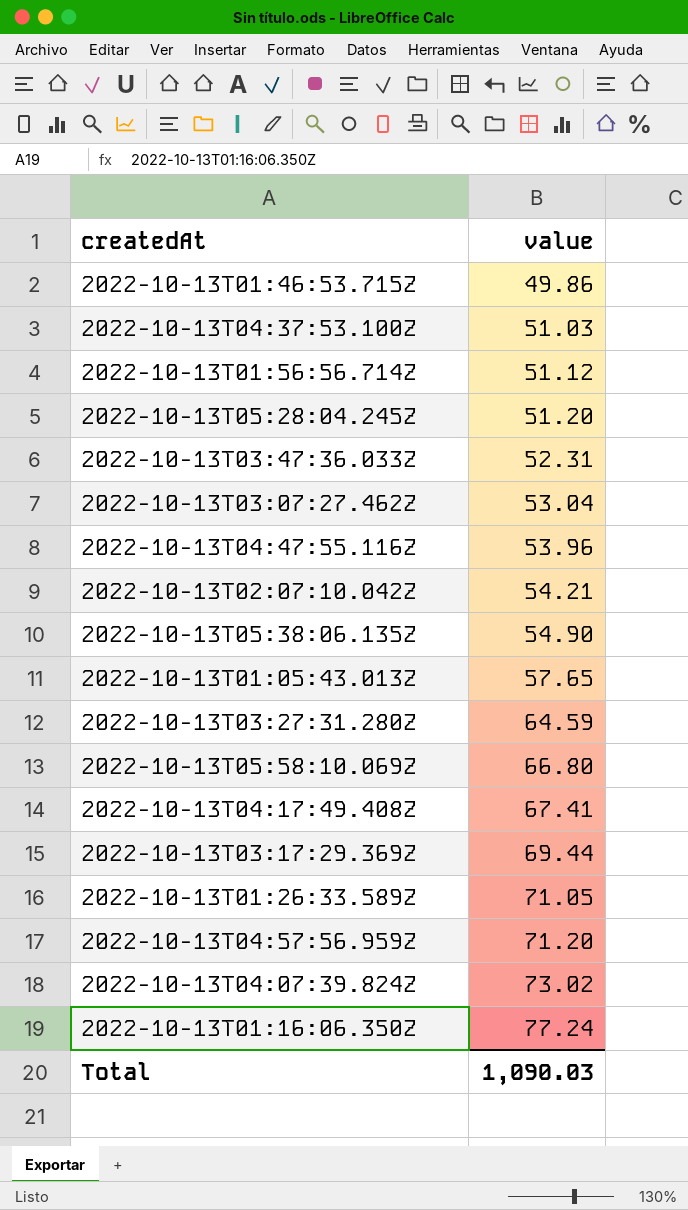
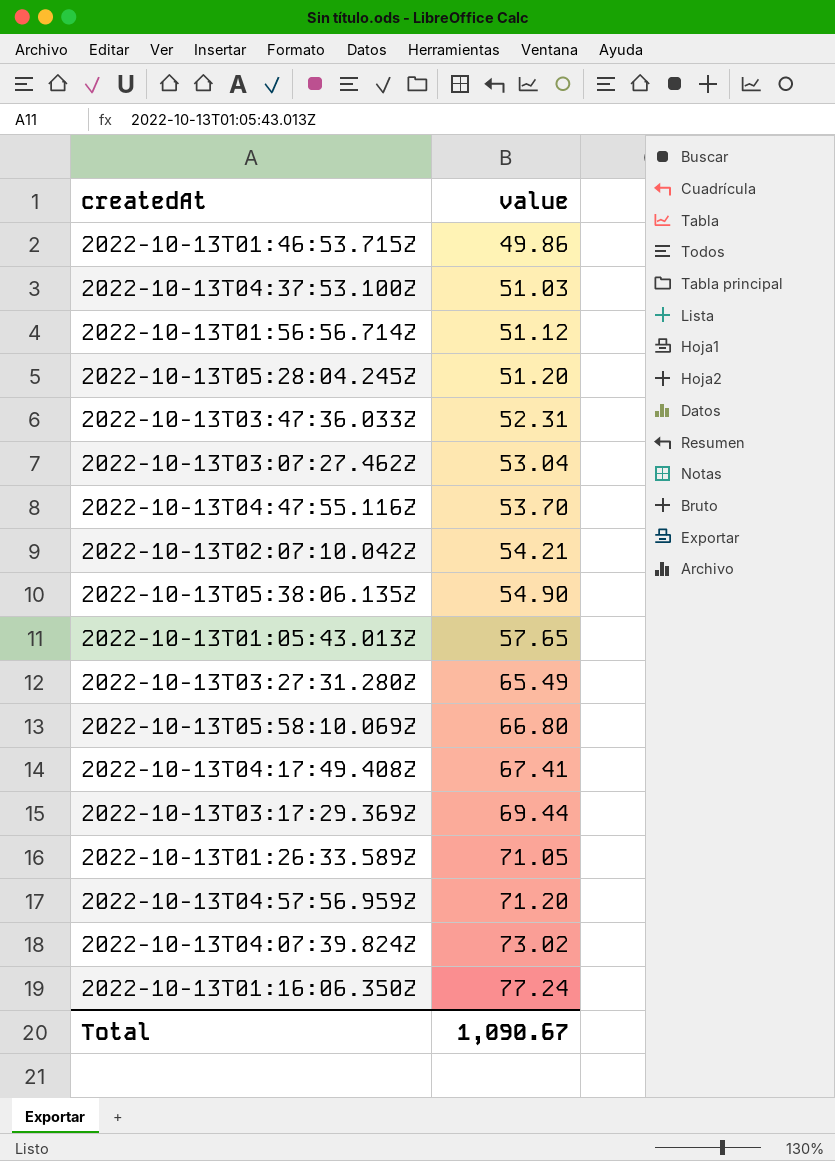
2022-10-13T04:47:55.116Z | value: 53.96 -> 53.70
2022-10-13T03:27:31.280Z | value: 64.59 -> 65.49
Total | value: 1,090.03 -> 1,090.67

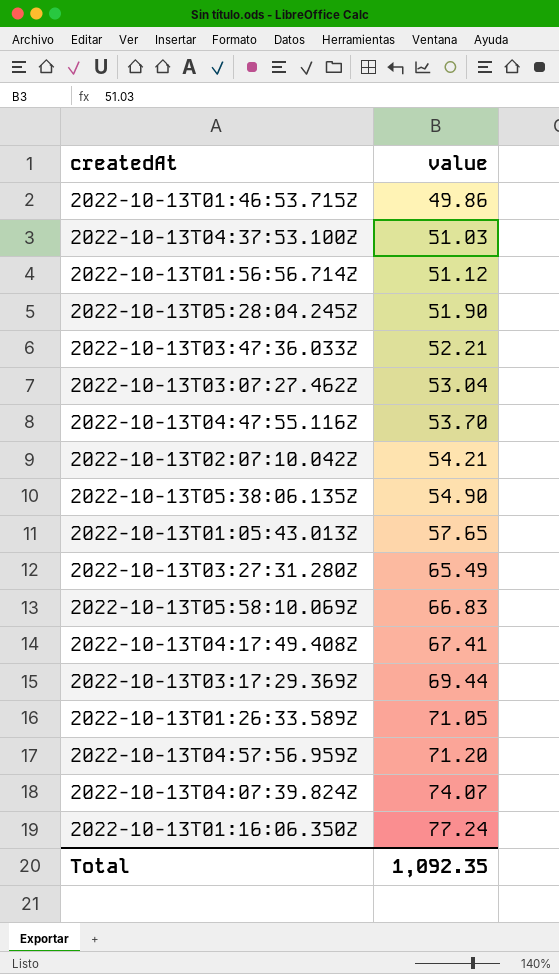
2022-10-13T05:28:04.245Z | value: 51.20 -> 51.90
2022-10-13T03:47:36.033Z | value: 52.31 -> 52.21
2022-10-13T05:58:10.069Z | value: 66.80 -> 66.83
2022-10-13T04:07:39.824Z | value: 73.02 -> 74.07
Total | value: 1,090.67 -> 1,092.35

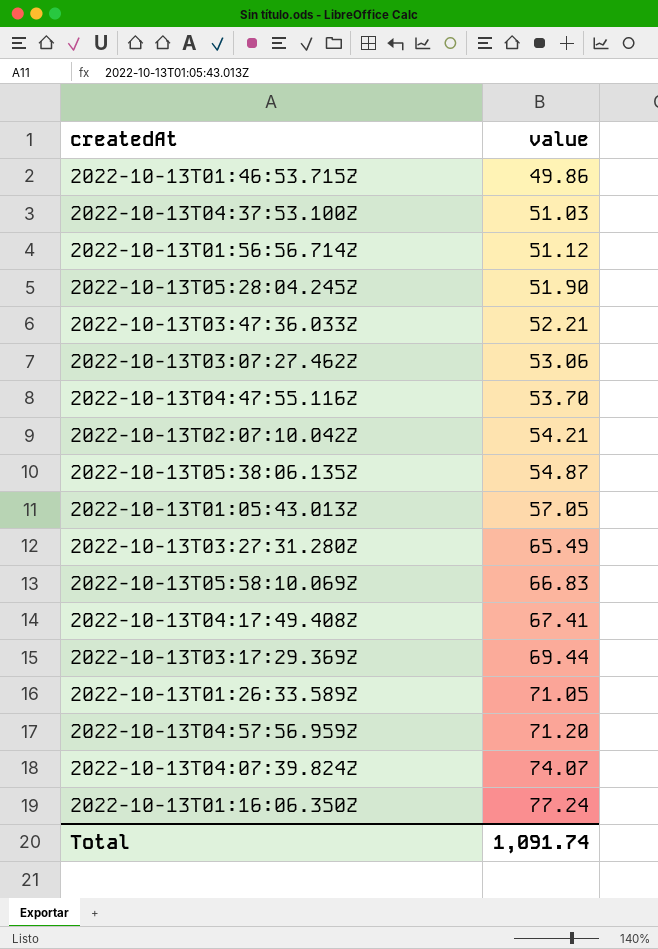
2022-10-13T03:07:27.462Z | value: 53.04 -> 53.06
2022-10-13T05:38:06.135Z | value: 54.90 -> 54.87
2022-10-13T01:05:43.013Z | value: 57.65 -> 57.05
Total | value: 1,092.35 -> 1,091.74

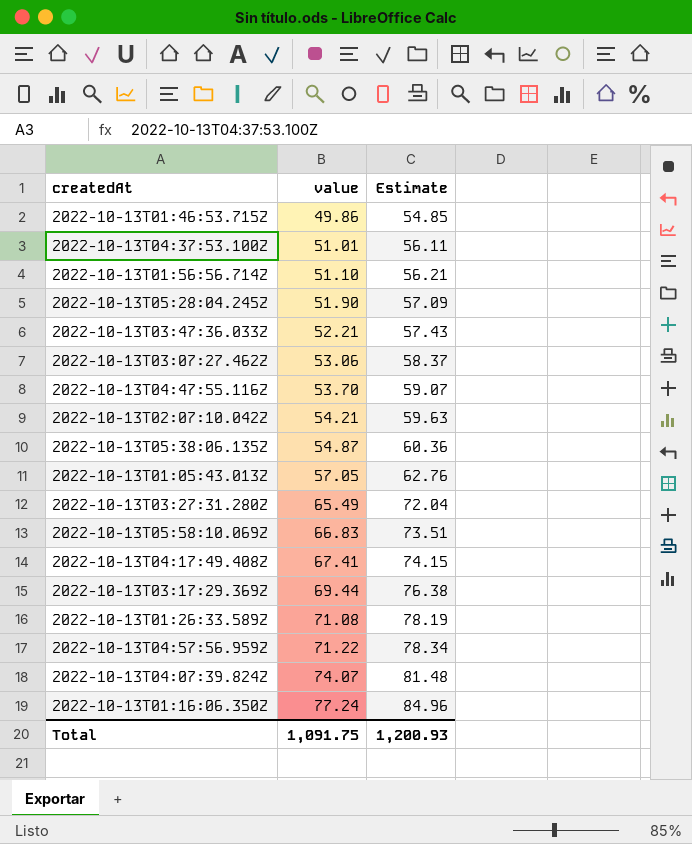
column Estimate | formula: none -> [value] * 1.1
2022-10-13T04:37:53.100Z | value: 51.03 -> 51.01
2022-10-13T01:56:56.714Z | value: 51.12 -> 51.10
2022-10-13T01:26:33.589Z | value: 71.05 -> 71.08
2022-10-13T04:57:56.959Z | value: 71.20 -> 71.22
Total | value: 1,091.74 -> 1,091.75

